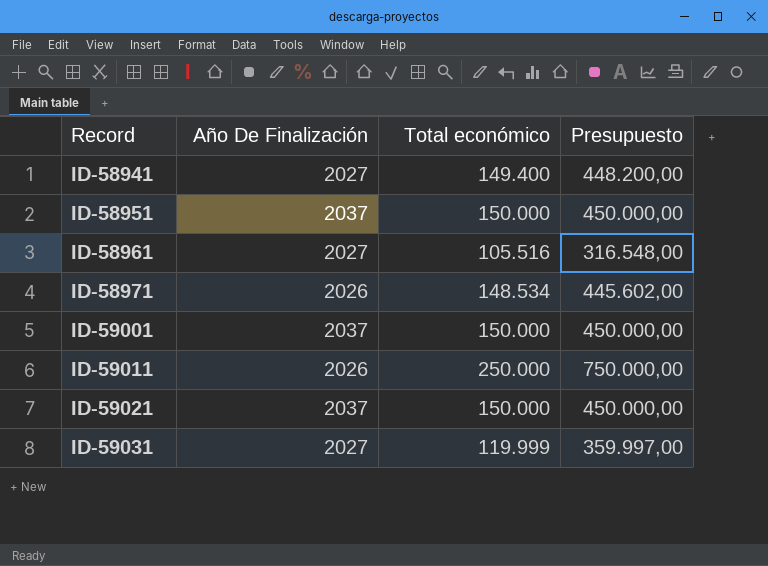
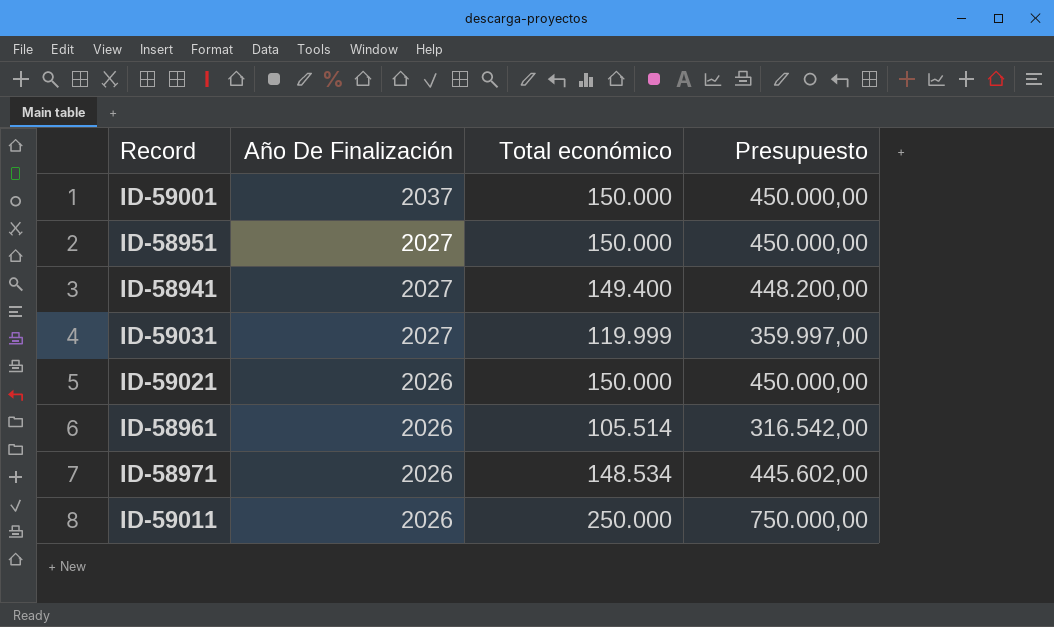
row order: Record ascending -> Año De Finalización descending
ID-58951 | Año De Finalización: 2037 -> 2027
ID-59021 | Año De Finalización: 2037 -> 2026
ID-58961 | Año De Finalización: 2027 -> 2026
ID-58961 | Total económico: 105.516 -> 105.514
ID-58961 | Presupuesto: 316.548,00 -> 316.542,00

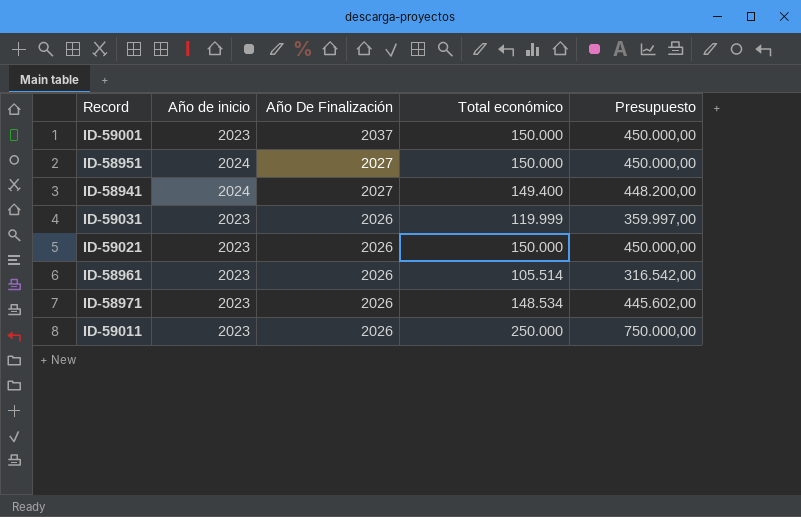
column Año de inicio | position: none -> 2
ID-59031 | Año De Finalización: 2027 -> 2026

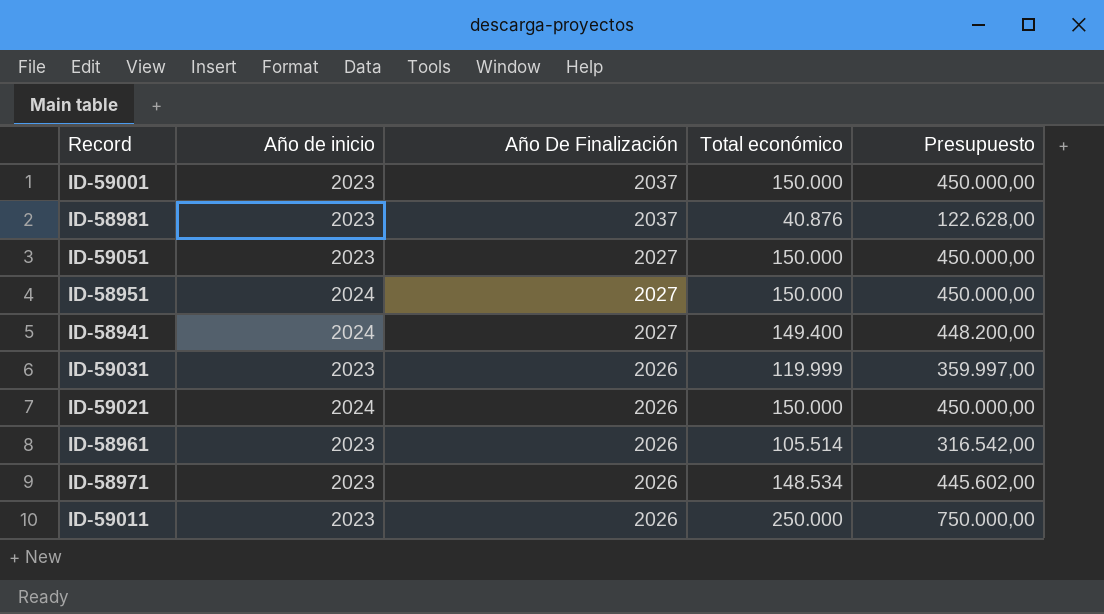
row ID-58981: none -> 2023 | 2037 | 40.876 | 122.628,00
row ID-59051: none -> 2023 | 2027 | 150.000 | 450.000,00
ID-59021 | Año de inicio: 2023 -> 2024

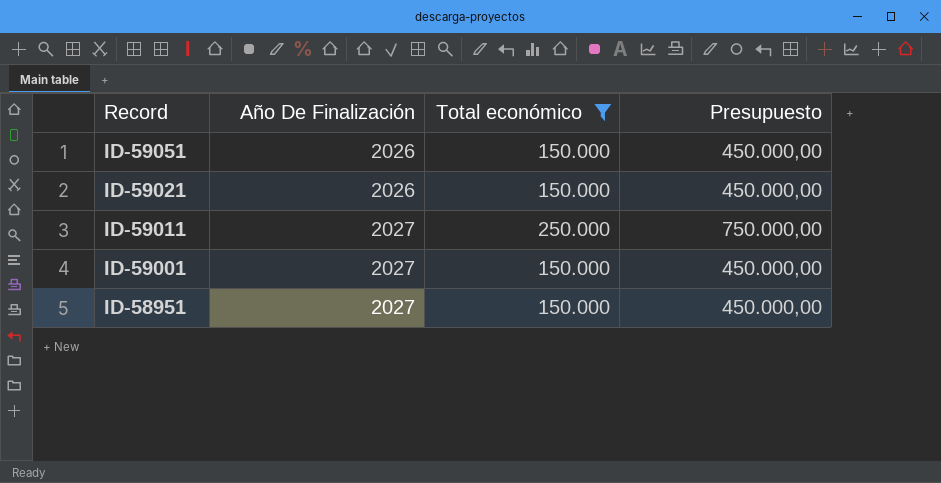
filter: none -> Total económico >= 150.000
row order: Año De Finalización descending -> Record descending
column Año de inicio | position: 2 -> none
ID-59051 | Año De Finalización: 2027 -> 2026
ID-59011 | Año De Finalización: 2026 -> 2027
ID-59001 | Año De Finalización: 2037 -> 2027

